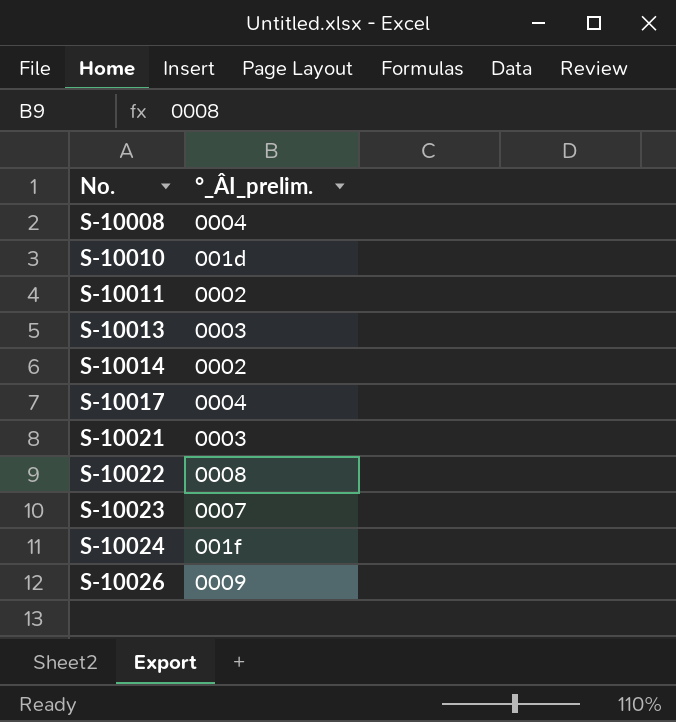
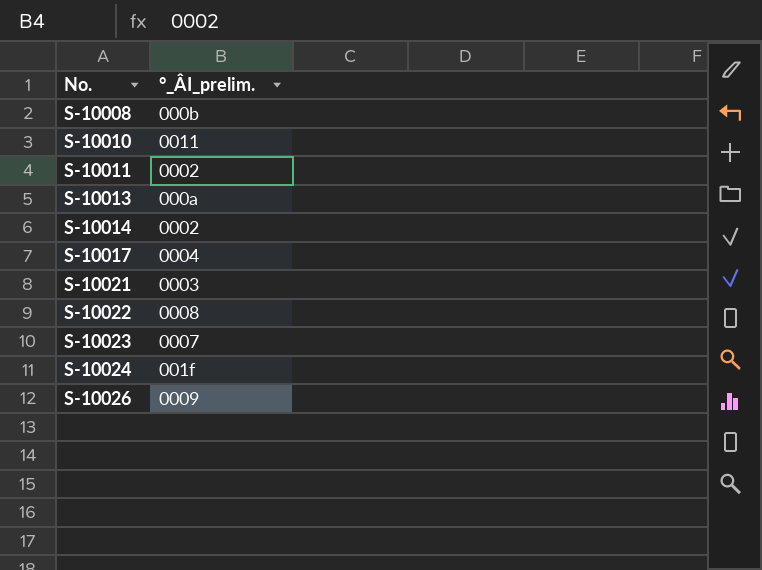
S-10008 | °_ÂI_prelim.: 0004 -> 000b
S-10010 | °_ÂI_prelim.: 001d -> 0011
S-10013 | °_ÂI_prelim.: 0003 -> 000a

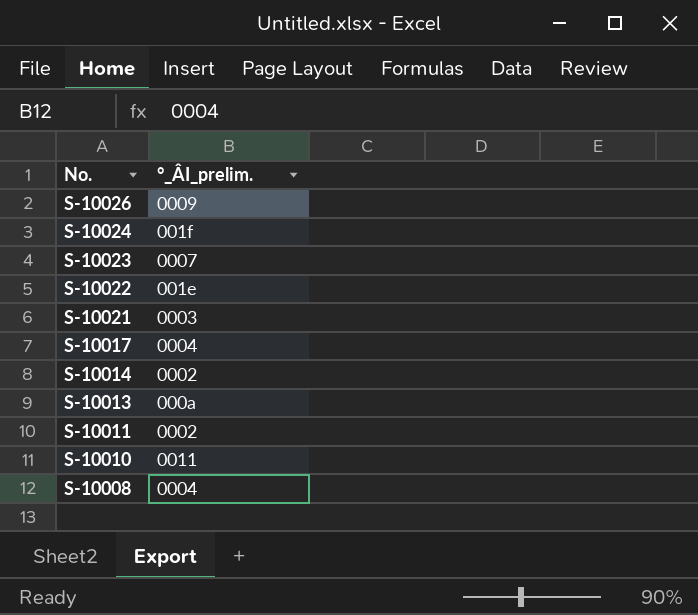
row order: No. ascending -> No. descending
S-10022 | °_ÂI_prelim.: 0008 -> 001e
S-10008 | °_ÂI_prelim.: 000b -> 0004

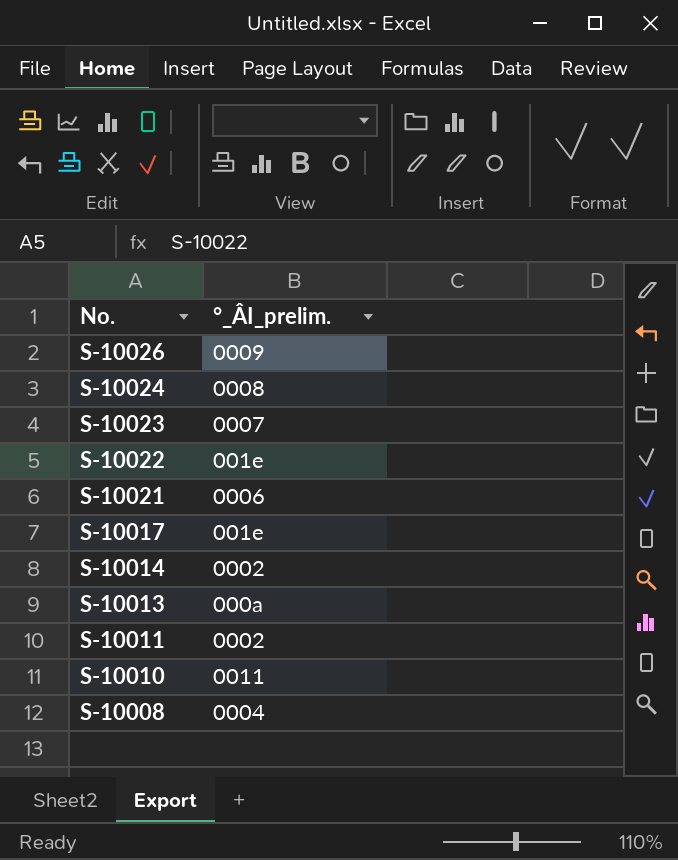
S-10024 | °_ÂI_prelim.: 001f -> 0008
S-10021 | °_ÂI_prelim.: 0003 -> 0006
S-10017 | °_ÂI_prelim.: 0004 -> 001e

